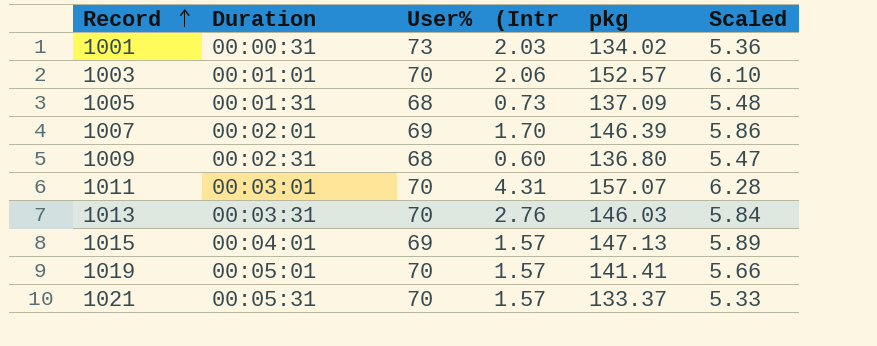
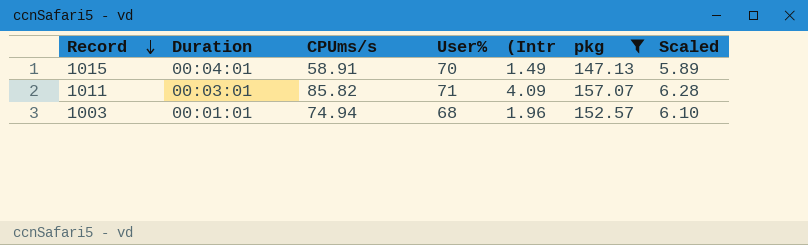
filter: none -> pkg >= 147.13
row order: Record ascending -> Record descending
column CPUms/s | position: none -> 3
1015 | User%: 69 -> 70
1015 | (Intr: 1.57 -> 1.49
1011 | User%: 70 -> 71
1011 | (Intr: 4.31 -> 4.09
1003 | User%: 70 -> 68
1003 | (Intr: 2.06 -> 1.96

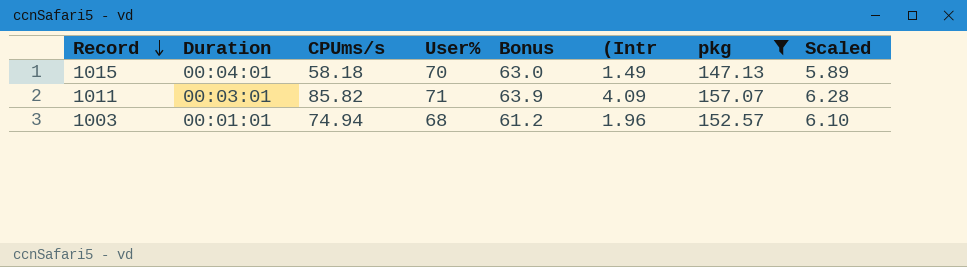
column Bonus | formula: none -> [User%] * 0.9
1015 | CPUms/s: 58.91 -> 58.18

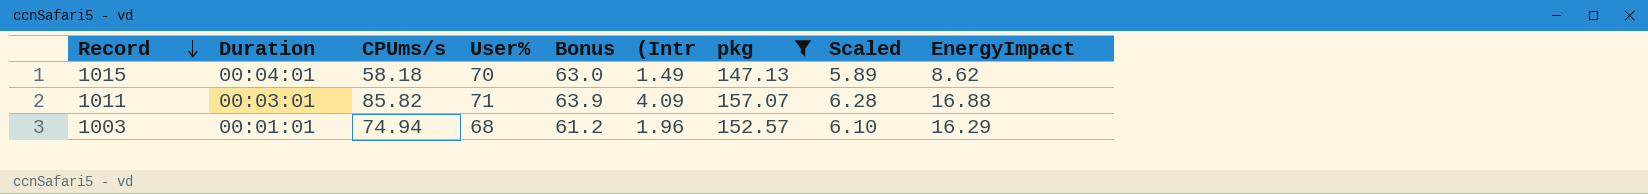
column EnergyImpact | position: none -> 9

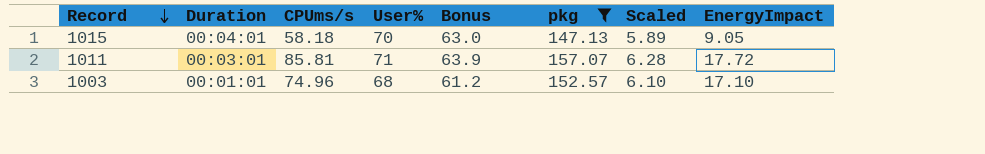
column (Intr | position: 6 -> none
1015 | EnergyImpact: 8.62 -> 9.05
1011 | CPUms/s: 85.82 -> 85.81
1011 | EnergyImpact: 16.88 -> 17.72
1003 | CPUms/s: 74.94 -> 74.96
1003 | EnergyImpact: 16.29 -> 17.10

